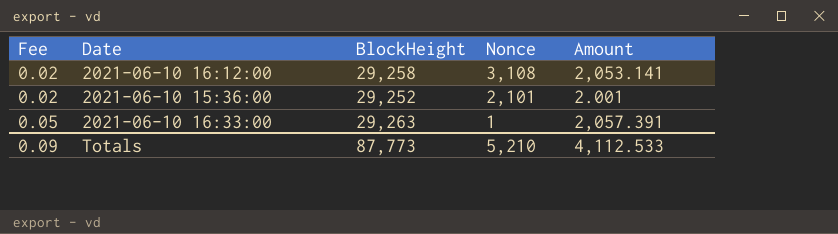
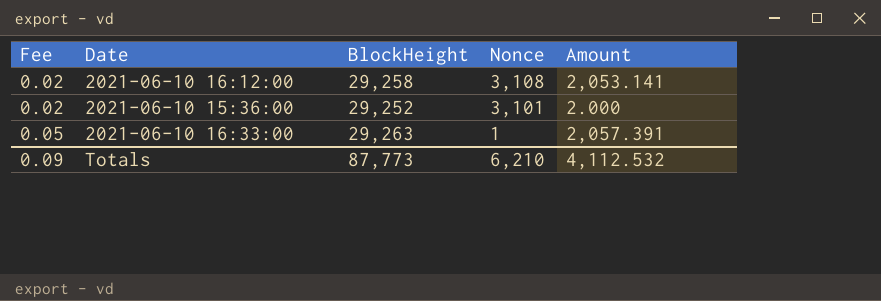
2021-06-10 15:36:00 | Nonce: 2,101 -> 3,101
2021-06-10 15:36:00 | Amount: 2.001 -> 2.000
Totals | Nonce: 5,210 -> 6,210
Totals | Amount: 4,112.533 -> 4,112.532

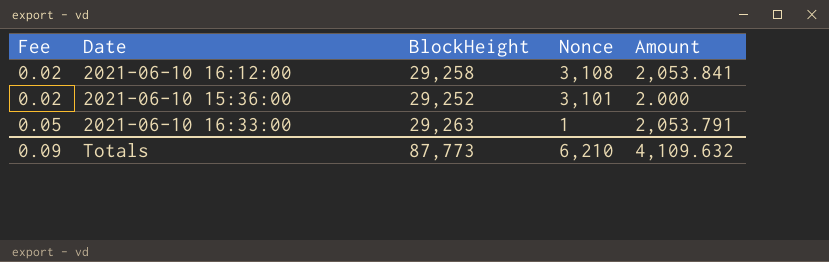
2021-06-10 16:12:00 | Amount: 2,053.141 -> 2,053.841
2021-06-10 16:33:00 | Amount: 2,057.391 -> 2,053.791
Totals | Amount: 4,112.532 -> 4,109.632

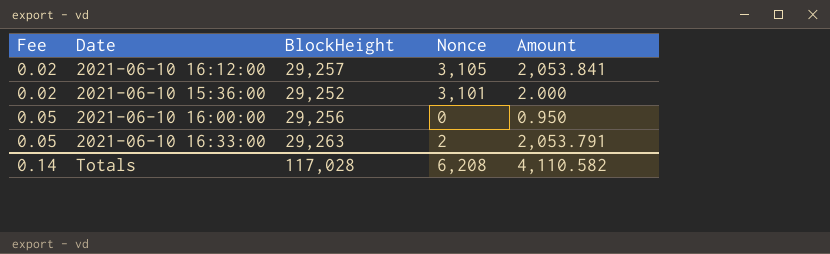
2021-06-10 16:12:00 | BlockHeight: 29,258 -> 29,257
2021-06-10 16:12:00 | Nonce: 3,108 -> 3,105
row 2021-06-10 16:00:00: none -> 0.05 | 29,256 | 0 | 0.950
2021-06-10 16:33:00 | Nonce: 1 -> 2
Totals | Fee: 0.09 -> 0.14
Totals | BlockHeight: 87,773 -> 117,028
Totals | Nonce: 6,210 -> 6,208
Totals | Amount: 4,109.632 -> 4,110.582

